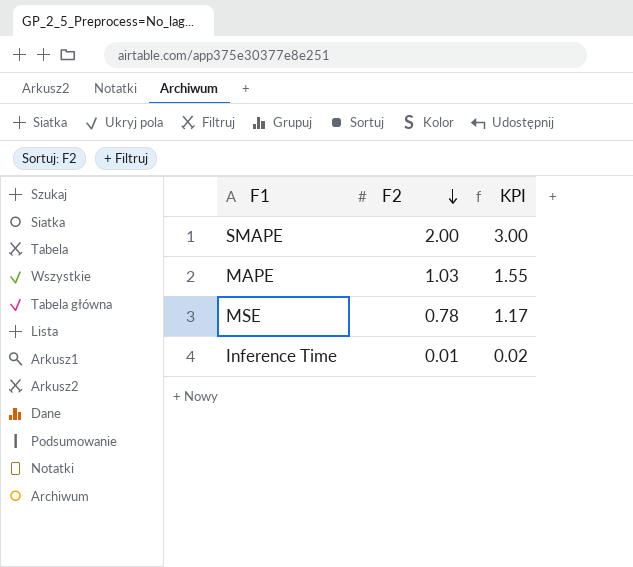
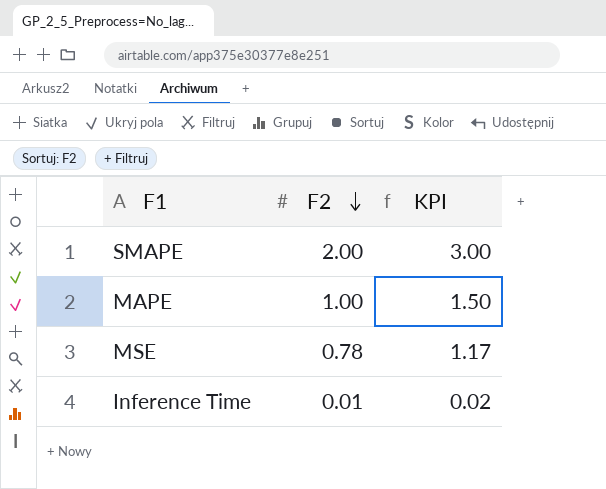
MAPE | F2: 1.03 -> 1.00
MAPE | KPI: 1.55 -> 1.50

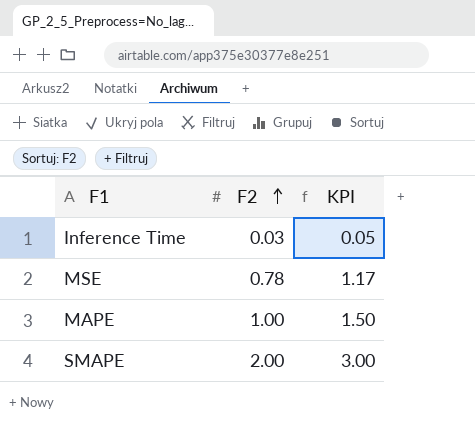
row order: F2 descending -> F2 ascending
Inference Time | F2: 0.01 -> 0.03
Inference Time | KPI: 0.02 -> 0.05

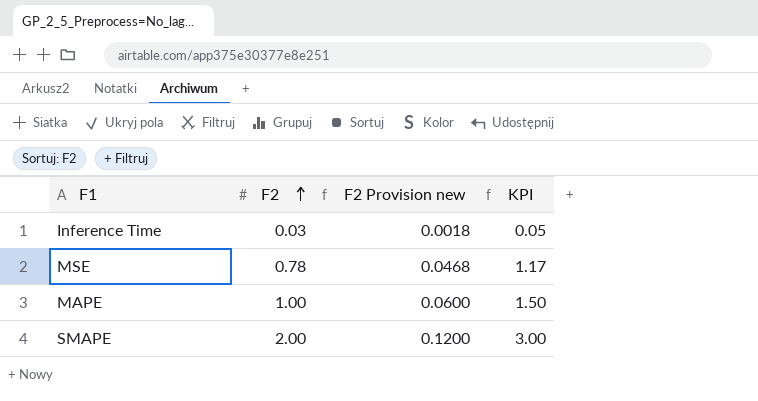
column F2 Provision new | formula: none -> [F2] * 0.06

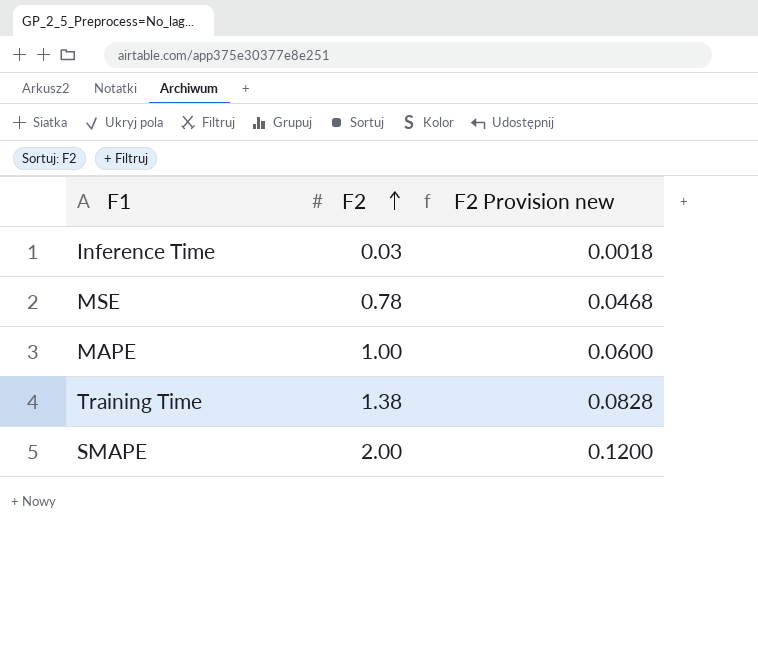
column KPI | formula: [F2] * 1.5 -> none
row Training Time: none -> 1.38 | 0.0828

